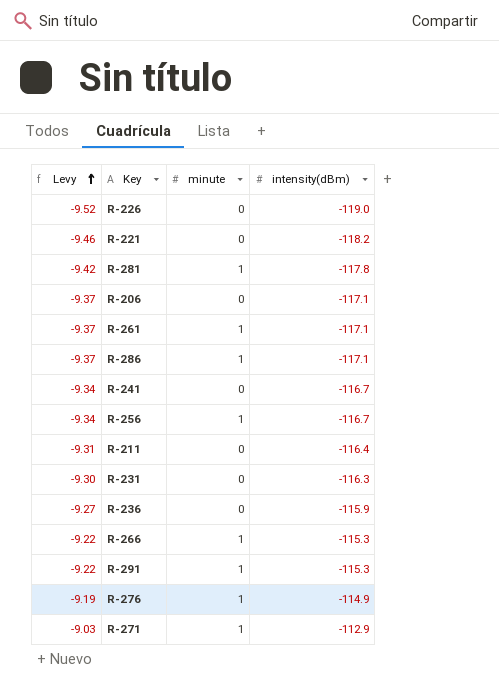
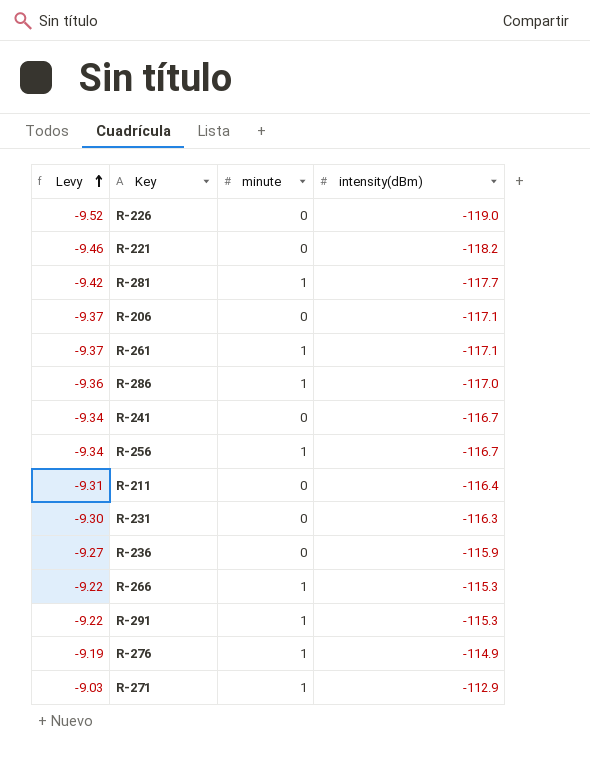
R-281 | intensity(dBm): -117.8 -> -117.7
R-286 | Levy: -9.37 -> -9.36
R-286 | intensity(dBm): -117.1 -> -117.0

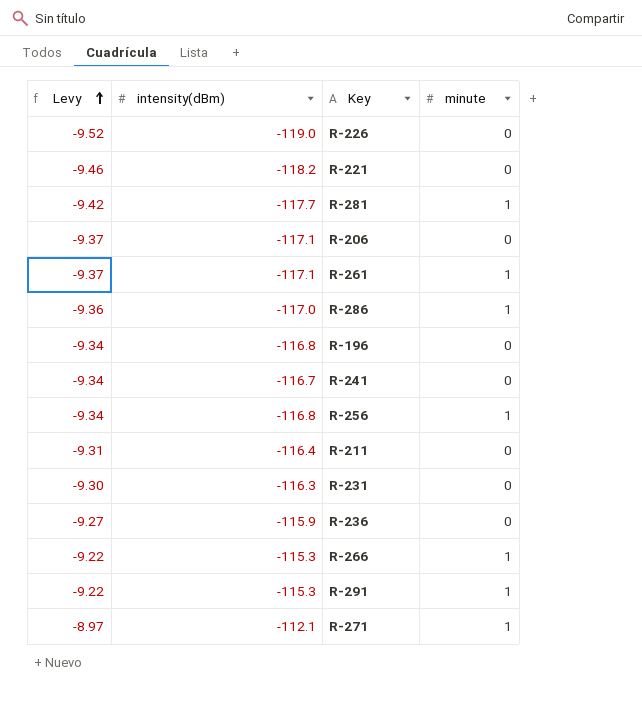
column intensity(dBm) | position: 4 -> 2
row R-276: -9.19 | 1 | -114.9 -> none
row R-196: none -> -9.34 | -116.8 | 0
R-256 | intensity(dBm): -116.7 -> -116.8
R-271 | Levy: -9.03 -> -8.97
R-271 | intensity(dBm): -112.9 -> -112.1

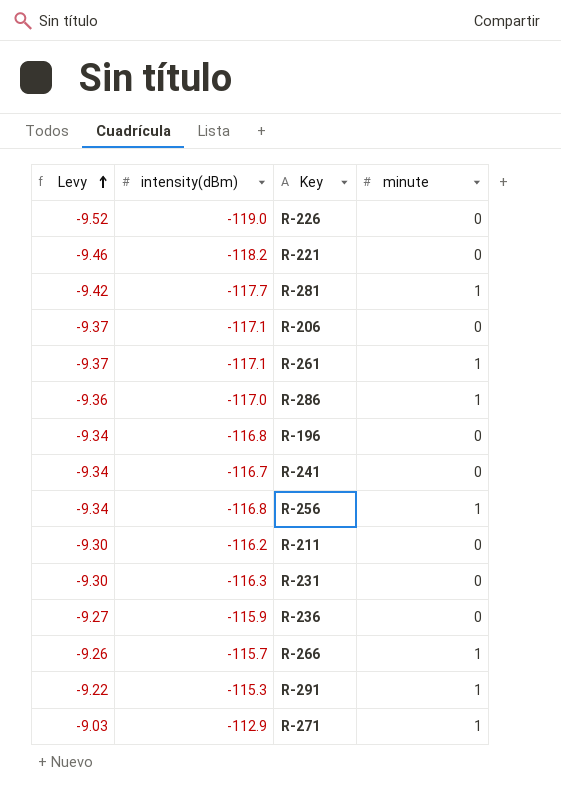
R-211 | Levy: -9.31 -> -9.30
R-211 | intensity(dBm): -116.4 -> -116.2
R-266 | Levy: -9.22 -> -9.26
R-266 | intensity(dBm): -115.3 -> -115.7
R-271 | Levy: -8.97 -> -9.03
R-271 | intensity(dBm): -112.1 -> -112.9

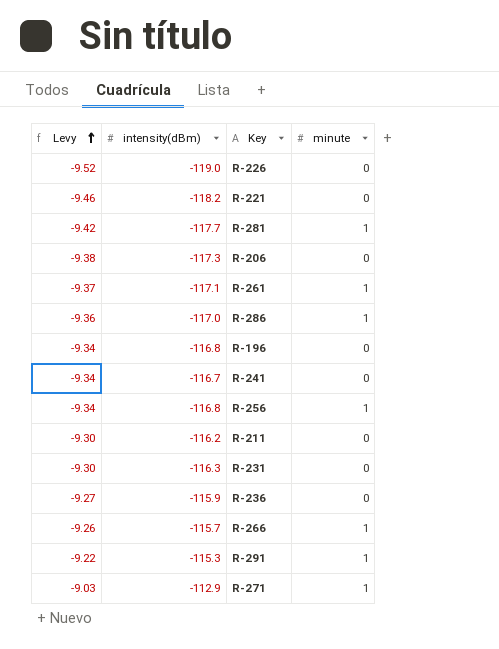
R-206 | Levy: -9.37 -> -9.38
R-206 | intensity(dBm): -117.1 -> -117.3

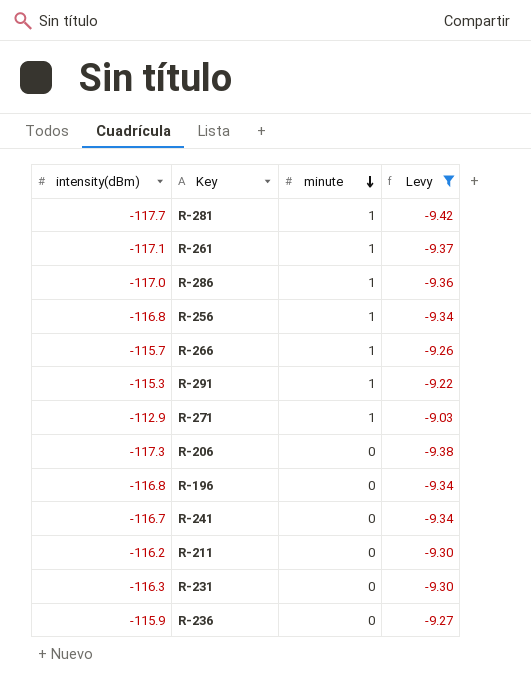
filter: none -> Levy >= -9.42
row order: Levy ascending -> minute descending
column Levy | position: 1 -> 4

